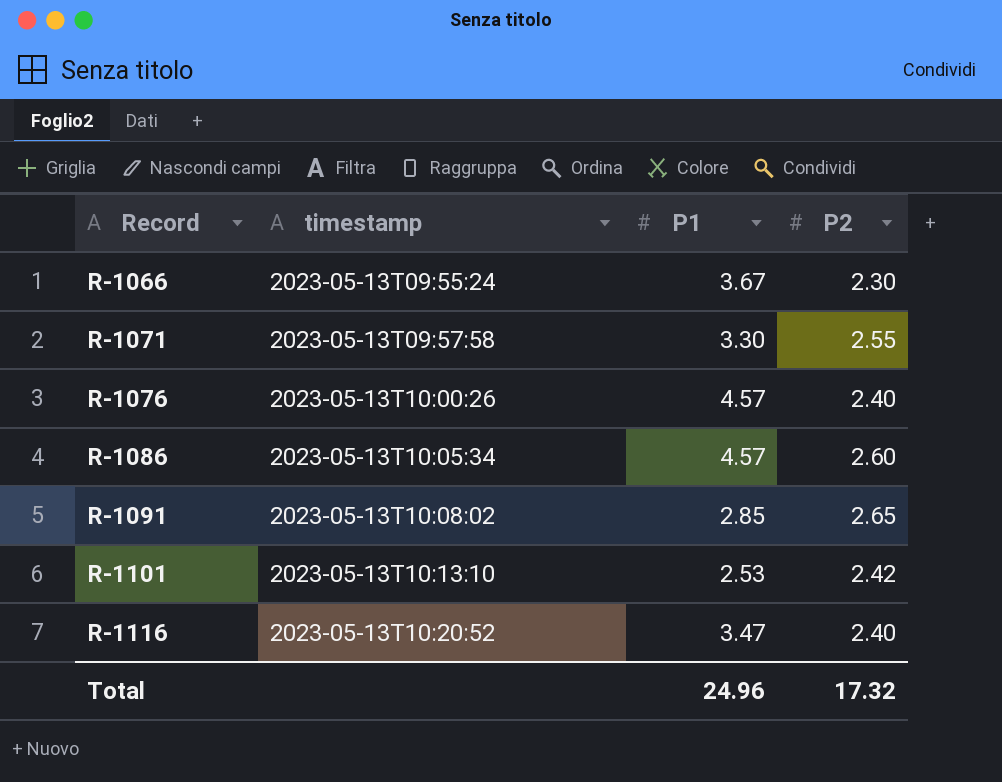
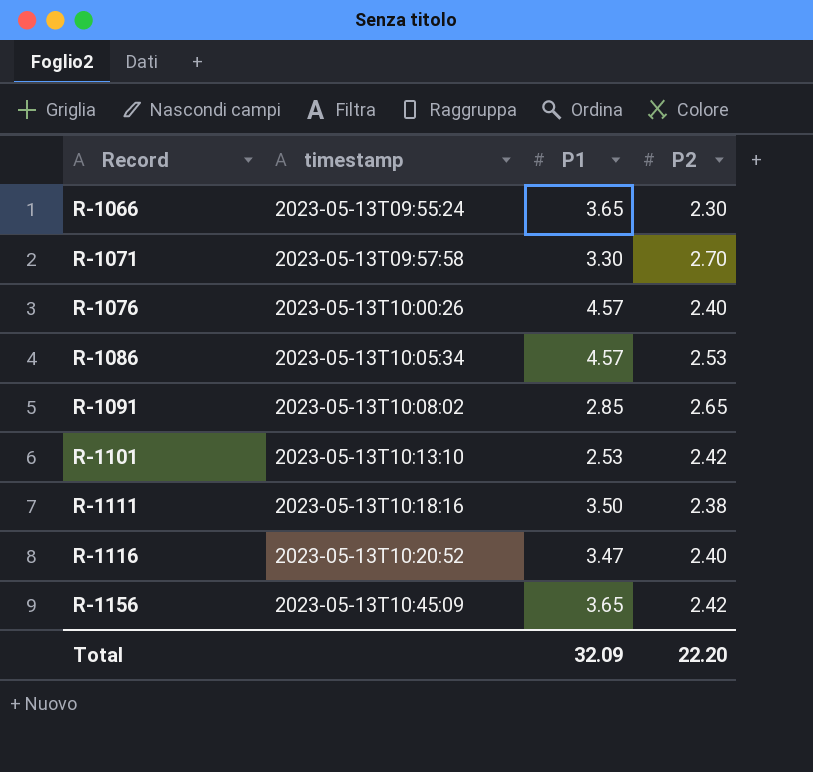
R-1066 | P1: 3.67 -> 3.65
R-1071 | P2: 2.55 -> 2.70
R-1086 | P2: 2.60 -> 2.53
row R-1111: none -> 2023-05-13T10:18:16 | 3.50 | 2.38
row R-1156: none -> 2023-05-13T10:45:09 | 3.65 | 2.42
Total | P1: 24.96 -> 32.09
Total | P2: 17.32 -> 22.20

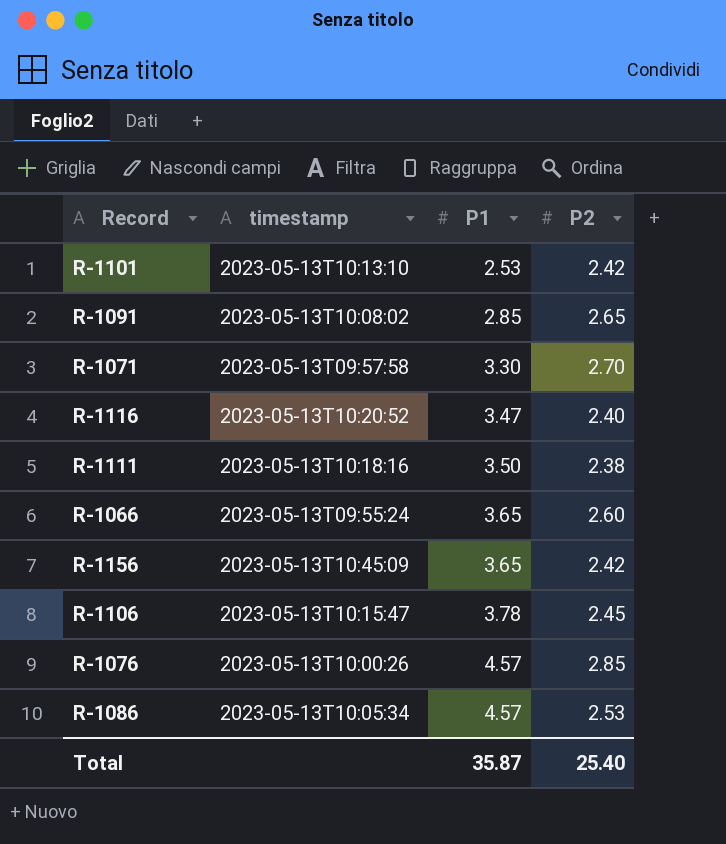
row order: Record ascending -> P1 ascending
R-1066 | P2: 2.30 -> 2.60
row R-1106: none -> 2023-05-13T10:15:47 | 3.78 | 2.45
R-1076 | P2: 2.40 -> 2.85
Total | P1: 32.09 -> 35.87
Total | P2: 22.20 -> 25.40

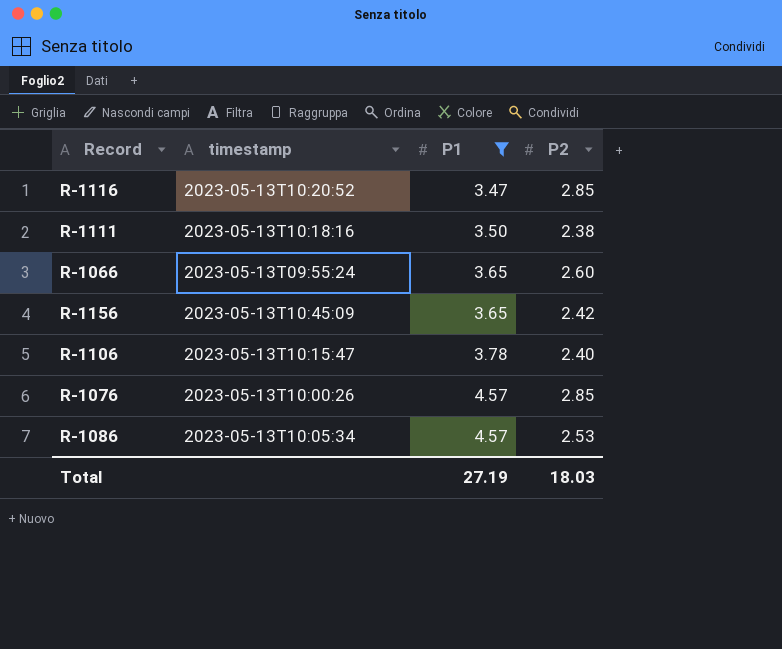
filter: none -> P1 >= 3.47
R-1116 | P2: 2.40 -> 2.85
R-1106 | P2: 2.45 -> 2.40
Total | P1: 35.87 -> 27.19
Total | P2: 25.40 -> 18.03

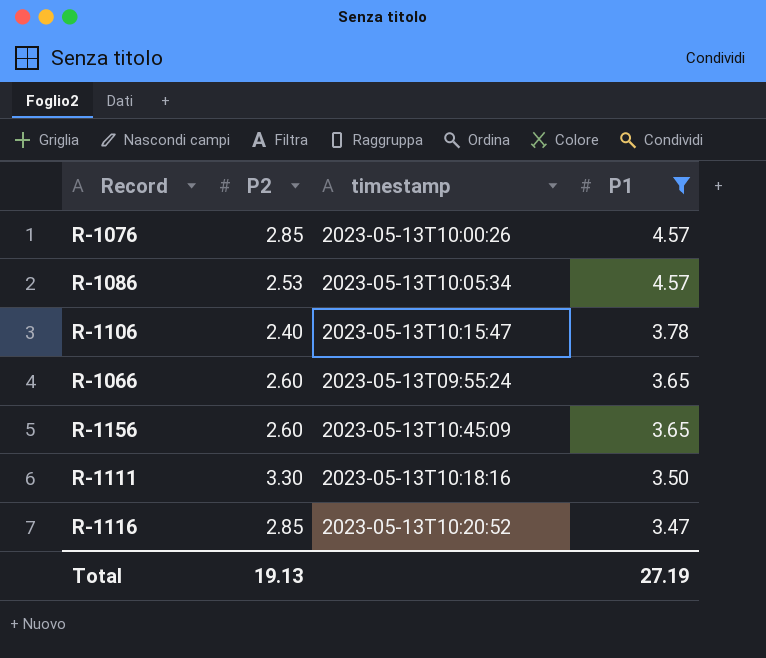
row order: P1 ascending -> P1 descending
column P2 | position: 4 -> 2
R-1156 | P2: 2.42 -> 2.60
R-1111 | P2: 2.38 -> 3.30
Total | P2: 18.03 -> 19.13

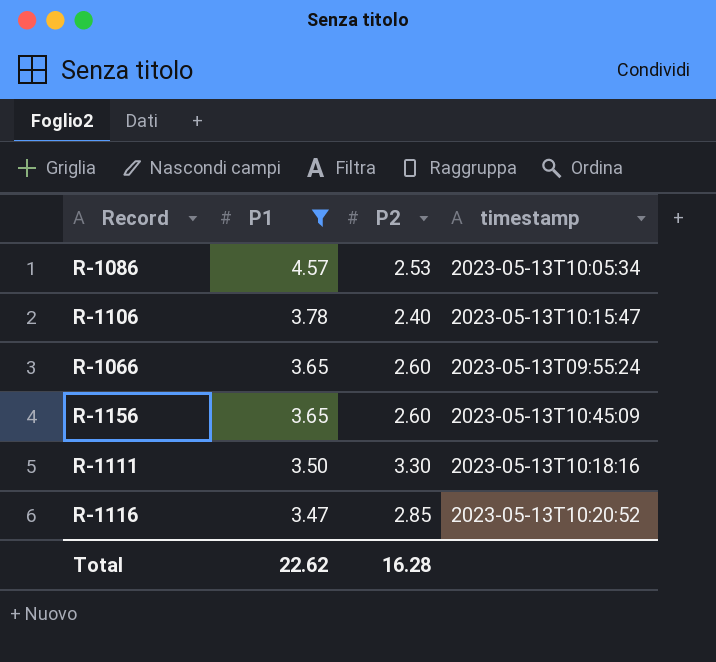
column P1 | position: 4 -> 2
row R-1076: 2.85 | 2023-05-13T10:00:26 | 4.57 -> none
Total | P1: 27.19 -> 22.62
Total | P2: 19.13 -> 16.28

